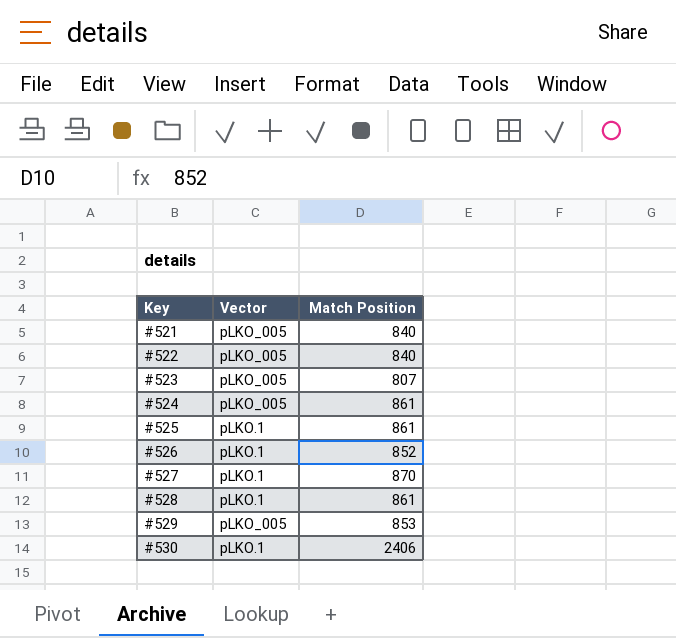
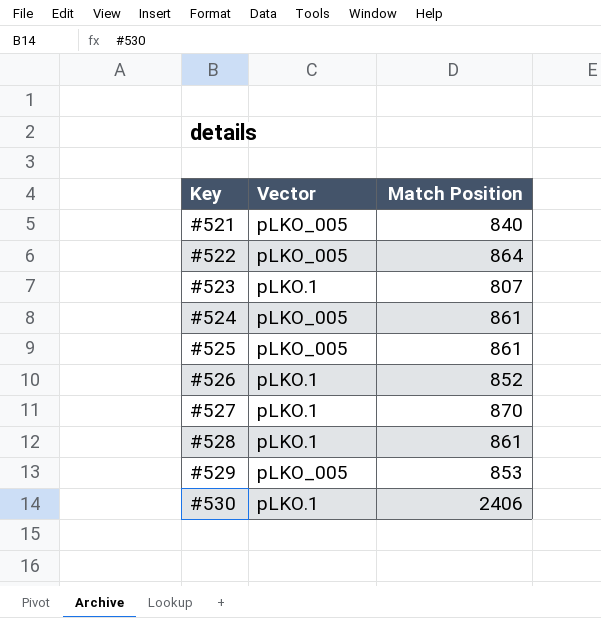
#522 | Match Position: 840 -> 864
#523 | Vector: pLKO_005 -> pLKO.1
#525 | Vector: pLKO.1 -> pLKO_005

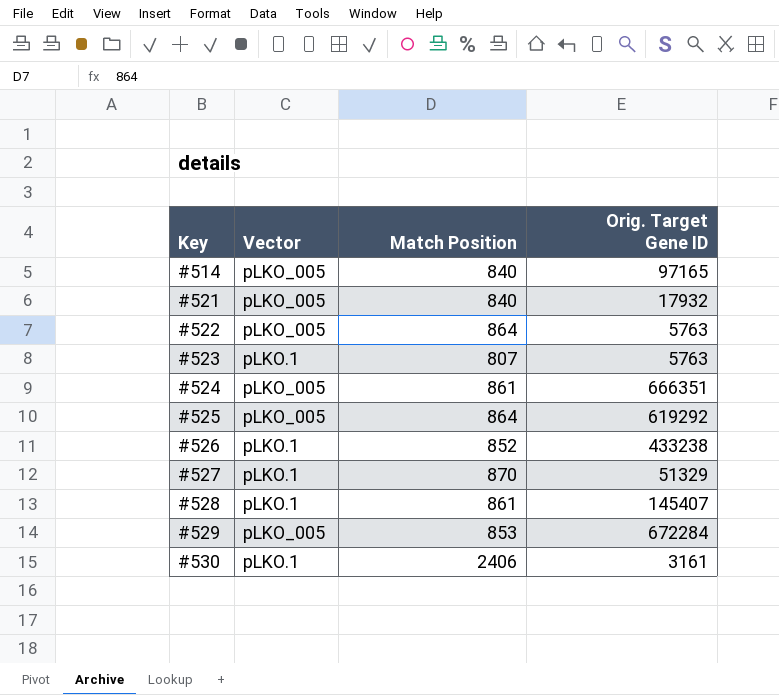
column Orig. Target Gene ID | position: none -> 4
row #514: none -> pLKO_005 | 840 | 97165
#525 | Match Position: 861 -> 864

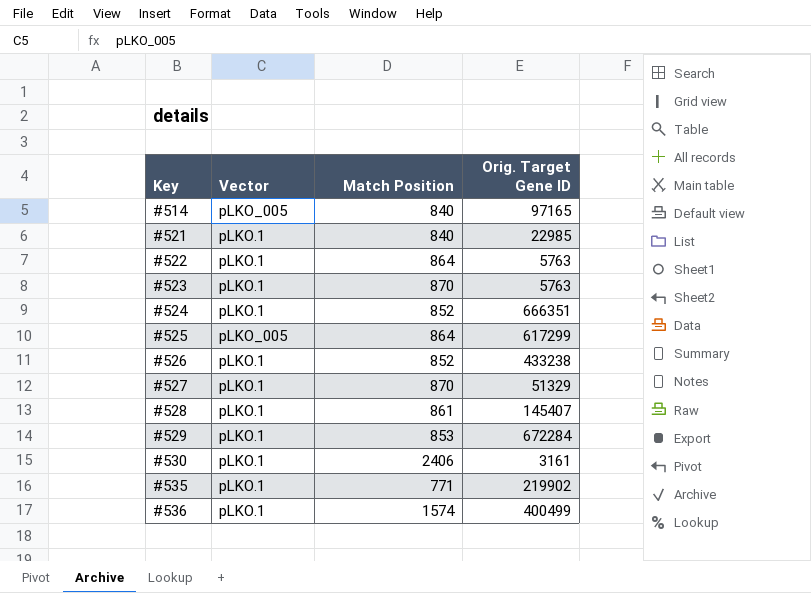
#521 | Vector: pLKO_005 -> pLKO.1
#521 | Orig. Target Gene ID: 17932 -> 22985
#522 | Vector: pLKO_005 -> pLKO.1
#523 | Match Position: 807 -> 870
#524 | Vector: pLKO_005 -> pLKO.1
#524 | Match Position: 861 -> 852
#525 | Orig. Target Gene ID: 619292 -> 617299
#529 | Vector: pLKO_005 -> pLKO.1
row #535: none -> pLKO.1 | 771 | 219902
row #536: none -> pLKO.1 | 1574 | 400499

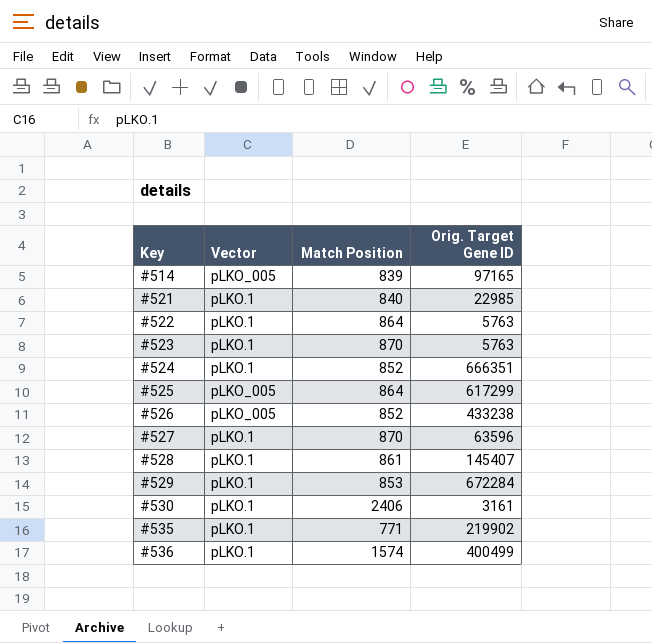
#514 | Match Position: 840 -> 839
#526 | Vector: pLKO.1 -> pLKO_005
#527 | Orig. Target Gene ID: 51329 -> 63596

